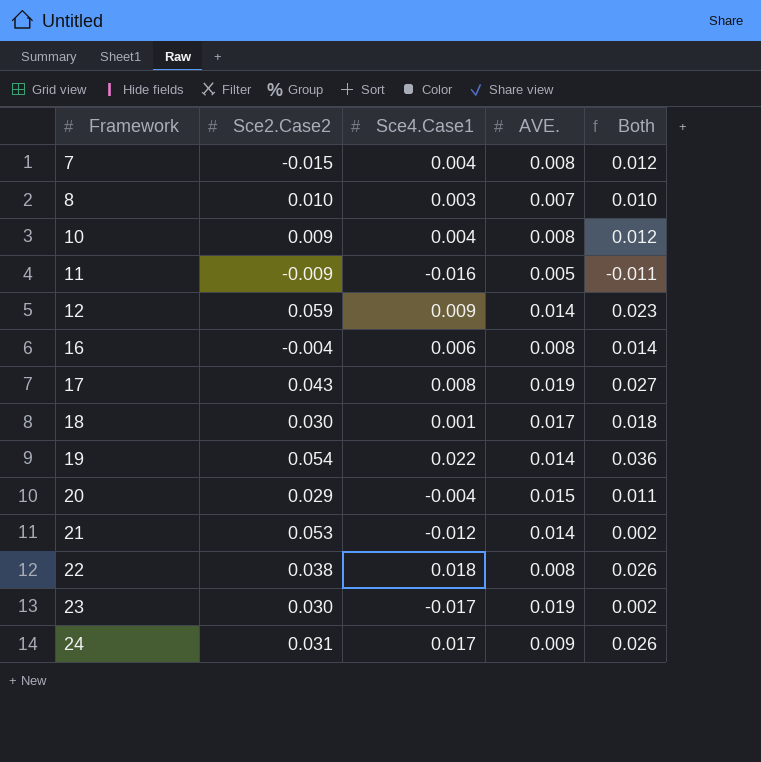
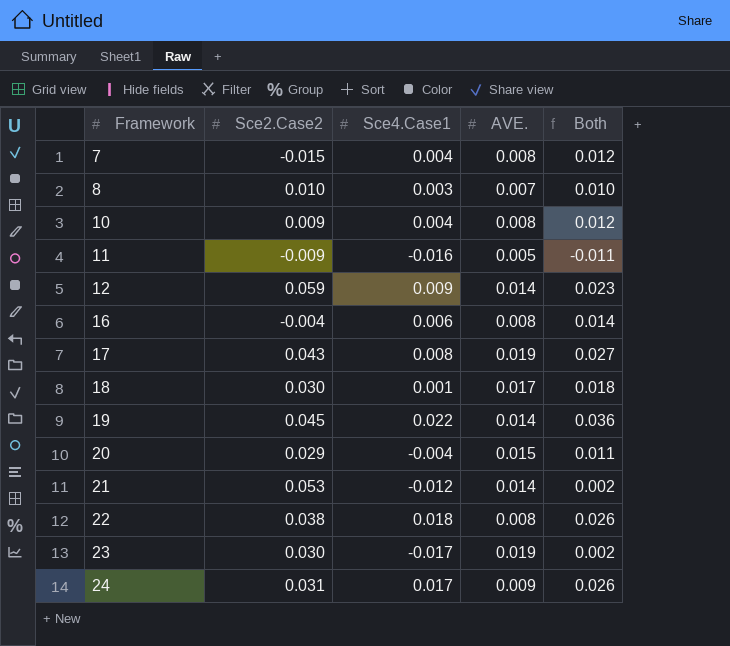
19 | Sce2.Case2: 0.054 -> 0.045

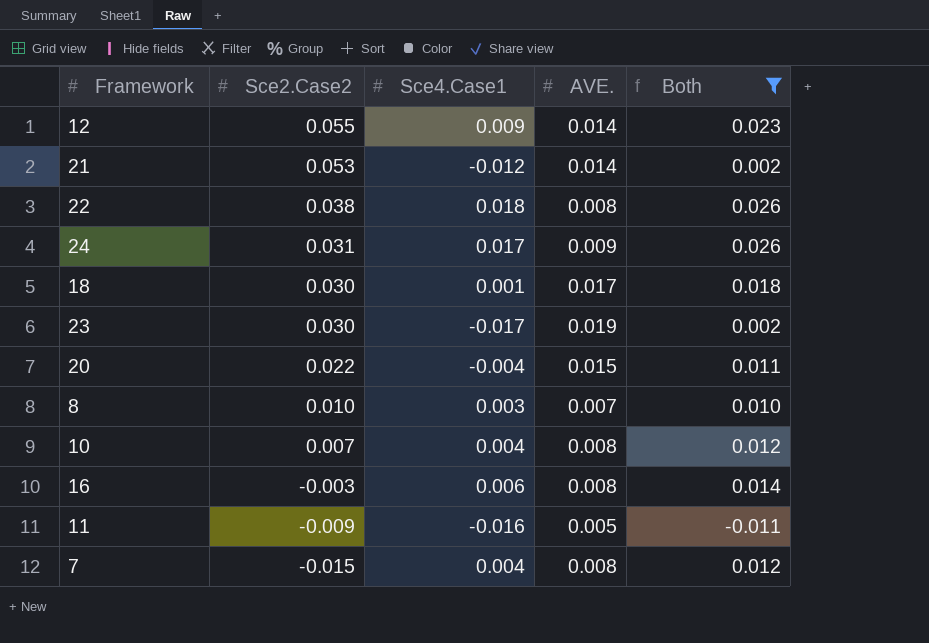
filter: none -> Both <= 0.026
row order: Framework ascending -> Sce2.Case2 descending
12 | Sce2.Case2: 0.059 -> 0.055
20 | Sce2.Case2: 0.029 -> 0.022
10 | Sce2.Case2: 0.009 -> 0.007
16 | Sce2.Case2: -0.004 -> -0.003

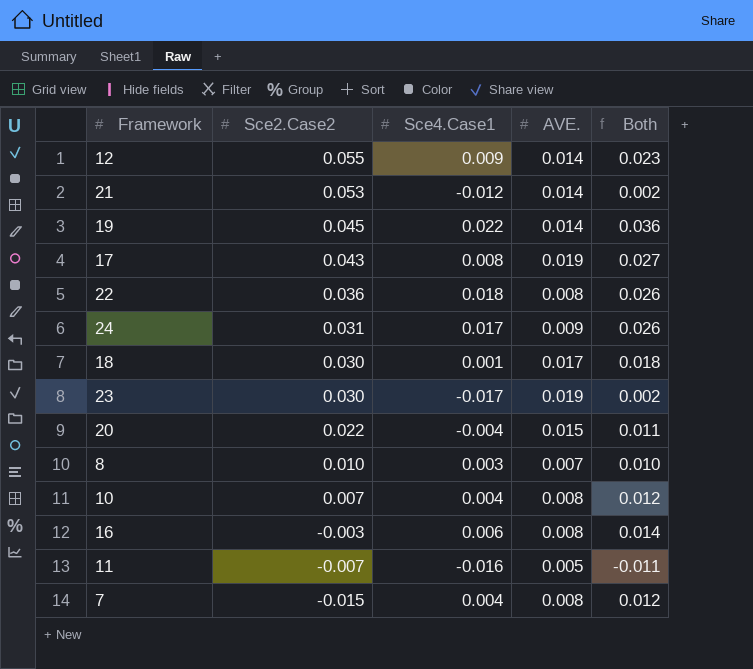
filter: Both <= 0.026 -> none
22 | Sce2.Case2: 0.038 -> 0.036
11 | Sce2.Case2: -0.009 -> -0.007

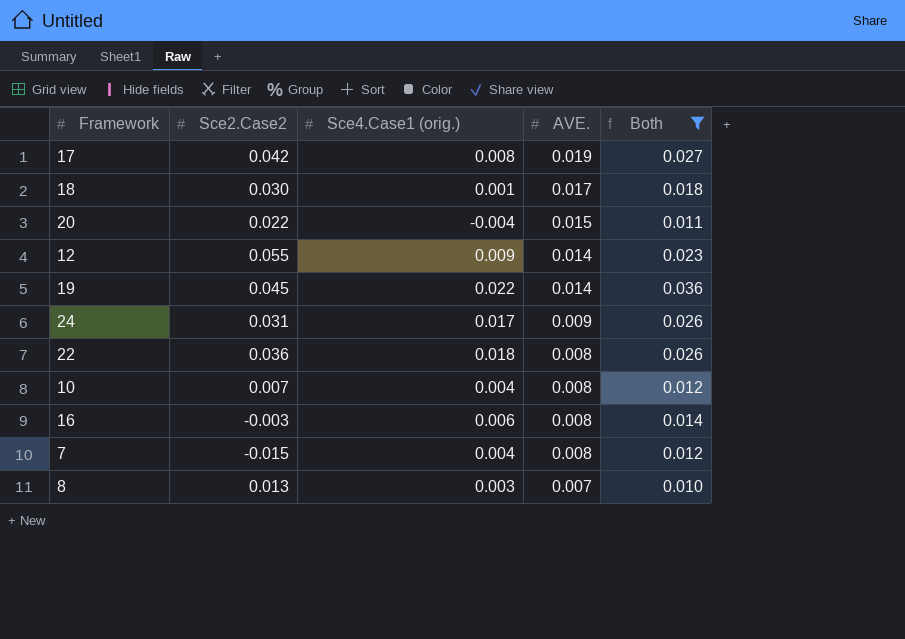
filter: none -> Both >= 0.010
row order: Sce2.Case2 descending -> AVE. descending
column name: Sce4.Case1 -> Sce4.Case1 (orig.)
17 | Sce2.Case2: 0.043 -> 0.042
8 | Sce2.Case2: 0.010 -> 0.013

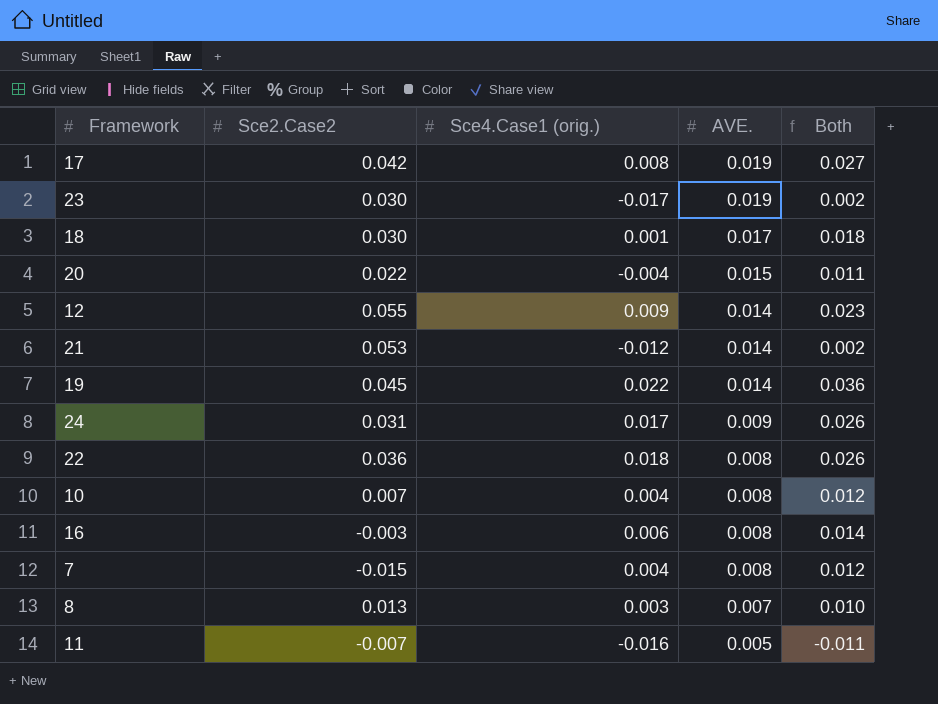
filter: Both >= 0.010 -> none

